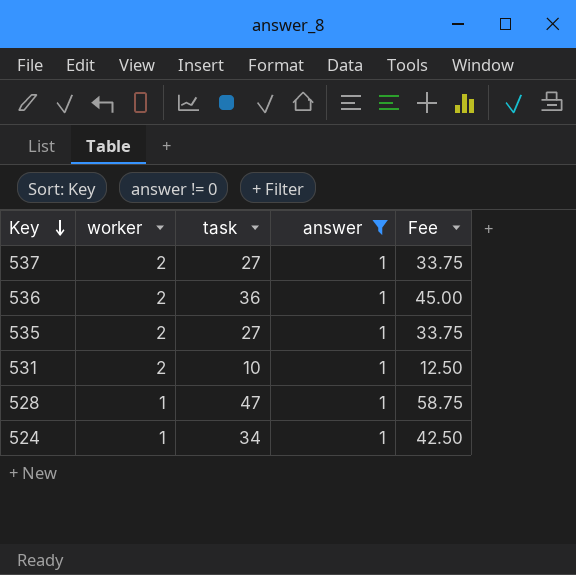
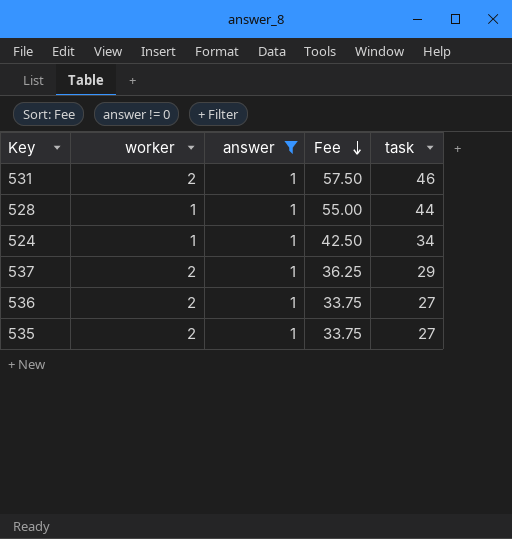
row order: Key descending -> Fee descending
column task | position: 3 -> 5
531 | Fee: 12.50 -> 57.50
531 | task: 10 -> 46
528 | Fee: 58.75 -> 55.00
528 | task: 47 -> 44
537 | Fee: 33.75 -> 36.25
537 | task: 27 -> 29
536 | Fee: 45.00 -> 33.75
536 | task: 36 -> 27

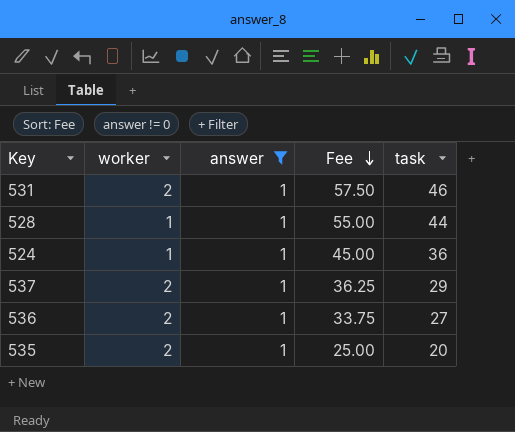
524 | Fee: 42.50 -> 45.00
524 | task: 34 -> 36
535 | Fee: 33.75 -> 25.00
535 | task: 27 -> 20

